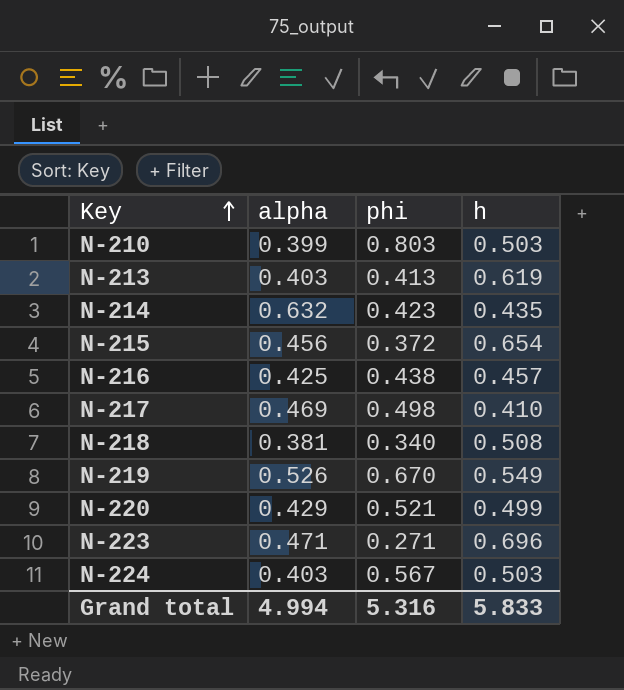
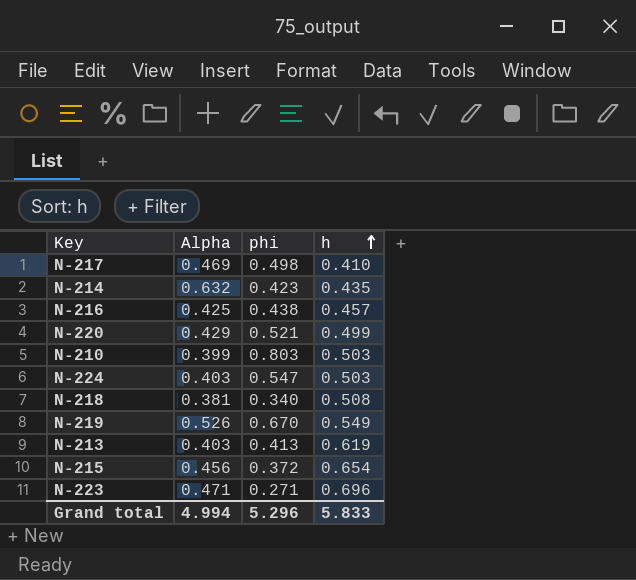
row order: Key ascending -> h ascending
column name: alpha -> Alpha
N-224 | phi: 0.567 -> 0.547
Grand total | phi: 5.316 -> 5.296

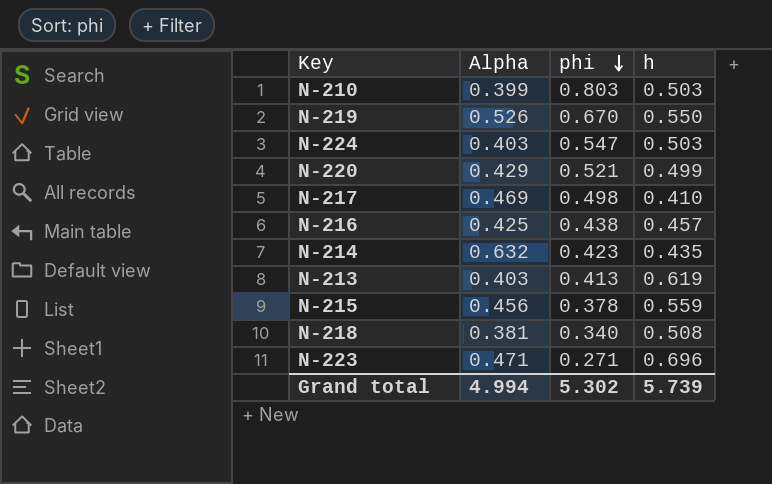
row order: h ascending -> phi descending
N-219 | h: 0.549 -> 0.550
N-215 | phi: 0.372 -> 0.378
N-215 | h: 0.654 -> 0.559
Grand total | phi: 5.296 -> 5.302
Grand total | h: 5.833 -> 5.739

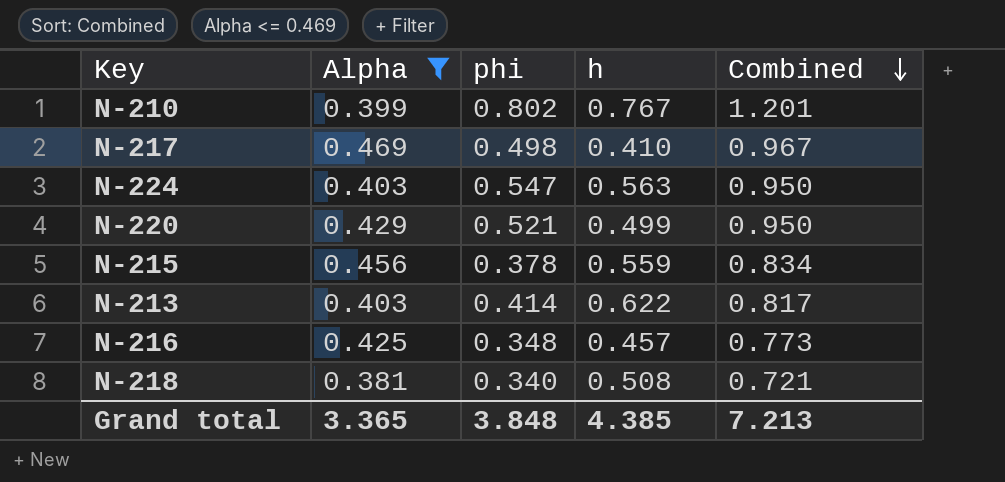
filter: none -> Alpha <= 0.469
row order: phi descending -> Combined descending
column Combined | formula: none -> [Alpha] + [phi]
N-210 | phi: 0.803 -> 0.802
N-210 | h: 0.503 -> 0.767
N-224 | h: 0.503 -> 0.563
N-213 | phi: 0.413 -> 0.414
N-213 | h: 0.619 -> 0.622
N-216 | phi: 0.438 -> 0.348
Grand total | Alpha: 4.994 -> 3.365
Grand total | phi: 5.302 -> 3.848
Grand total | h: 5.739 -> 4.385

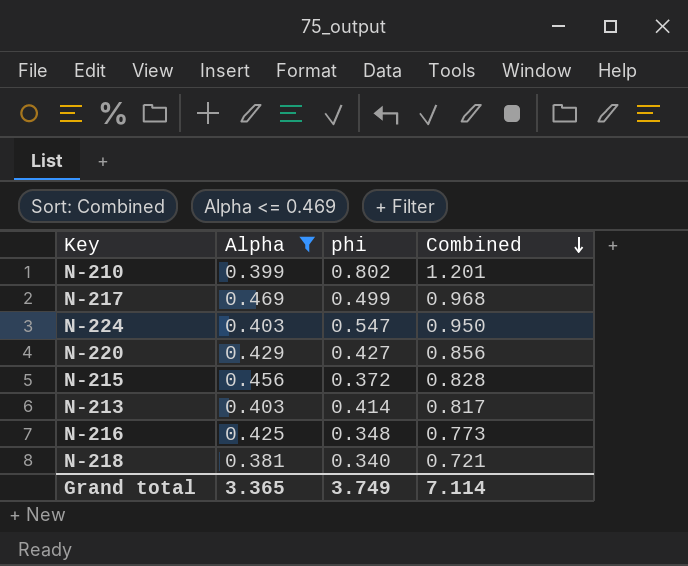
column h | position: 4 -> none
N-217 | phi: 0.498 -> 0.499
N-217 | Combined: 0.967 -> 0.968
N-220 | phi: 0.521 -> 0.427
N-220 | Combined: 0.950 -> 0.856
N-215 | phi: 0.378 -> 0.372
N-215 | Combined: 0.834 -> 0.828
Grand total | phi: 3.848 -> 3.749
Grand total | Combined: 7.213 -> 7.114

